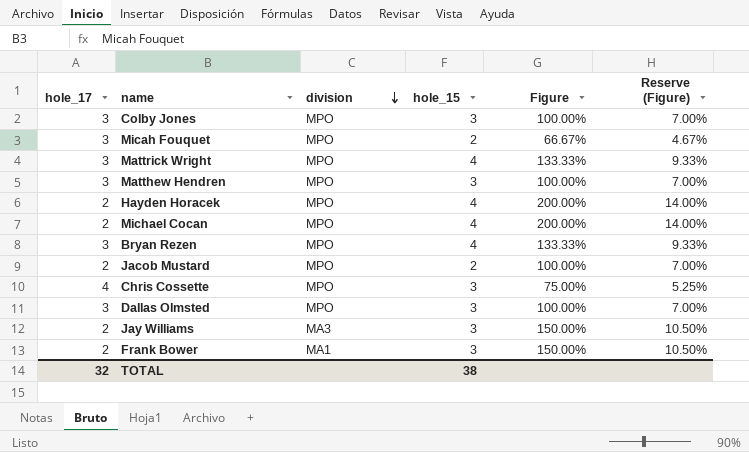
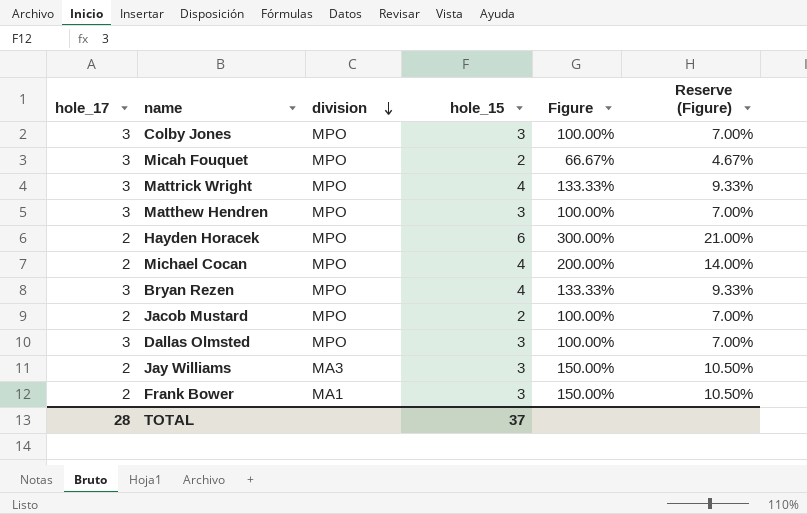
row Chris Cossette: 4 | MPO | 3 | 75.00% | 5.25% -> none
Hayden Horacek | hole_15: 4 -> 6
Hayden Horacek | Figure: 200.00% -> 300.00%
Hayden Horacek | Reserve (Figure): 14.00% -> 21.00%
TOTAL | hole_17: 32 -> 28
TOTAL | hole_15: 38 -> 37

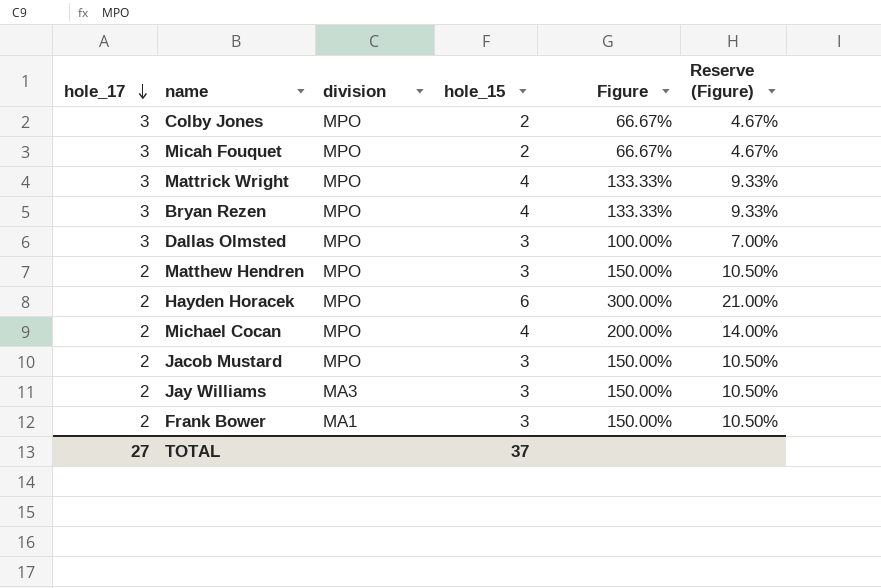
row order: division descending -> hole_17 descending
Colby Jones | hole_15: 3 -> 2
Colby Jones | Figure: 100.00% -> 66.67%
Colby Jones | Reserve (Figure): 7.00% -> 4.67%
Matthew Hendren | hole_17: 3 -> 2
Matthew Hendren | Figure: 100.00% -> 150.00%
Matthew Hendren | Reserve (Figure): 7.00% -> 10.50%
Jacob Mustard | hole_15: 2 -> 3
Jacob Mustard | Figure: 100.00% -> 150.00%
Jacob Mustard | Reserve (Figure): 7.00% -> 10.50%
TOTAL | hole_17: 28 -> 27

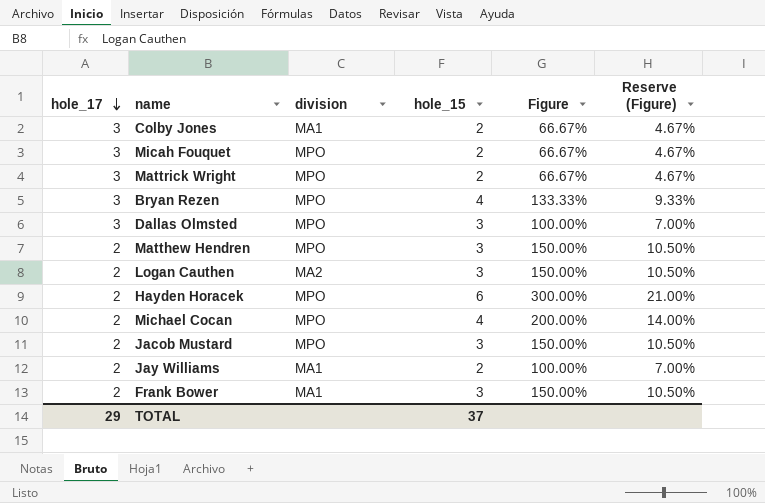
Colby Jones | division: MPO -> MA1
Mattrick Wright | hole_15: 4 -> 2
Mattrick Wright | Figure: 133.33% -> 66.67%
Mattrick Wright | Reserve (Figure): 9.33% -> 4.67%
row Logan Cauthen: none -> 2 | MA2 | 3 | 150.00% | 10.50%
Jay Williams | division: MA3 -> MA1
Jay Williams | hole_15: 3 -> 2
Jay Williams | Figure: 150.00% -> 100.00%
Jay Williams | Reserve (Figure): 10.50% -> 7.00%
TOTAL | hole_17: 27 -> 29

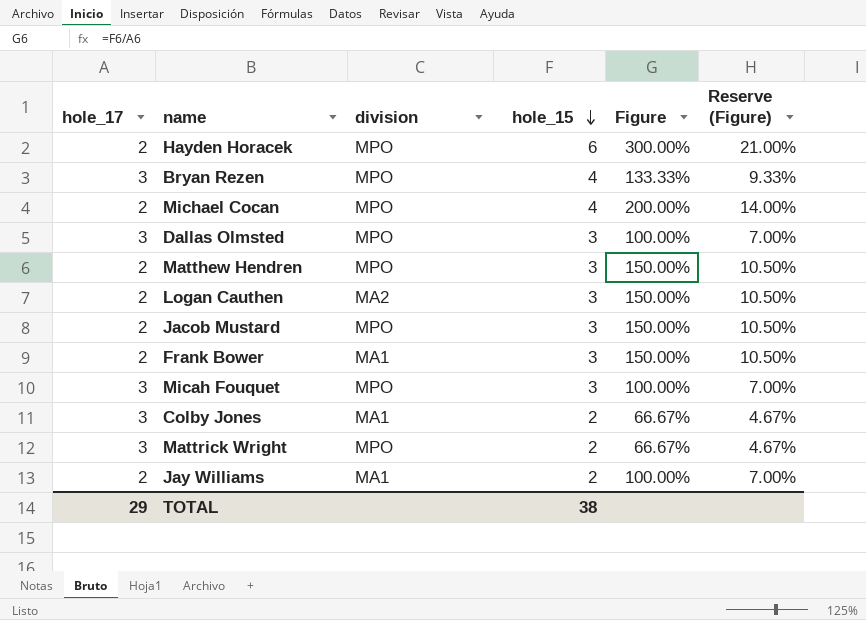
row order: hole_17 descending -> hole_15 descending
Micah Fouquet | hole_15: 2 -> 3
Micah Fouquet | Figure: 66.67% -> 100.00%
Micah Fouquet | Reserve (Figure): 4.67% -> 7.00%
TOTAL | hole_15: 37 -> 38

